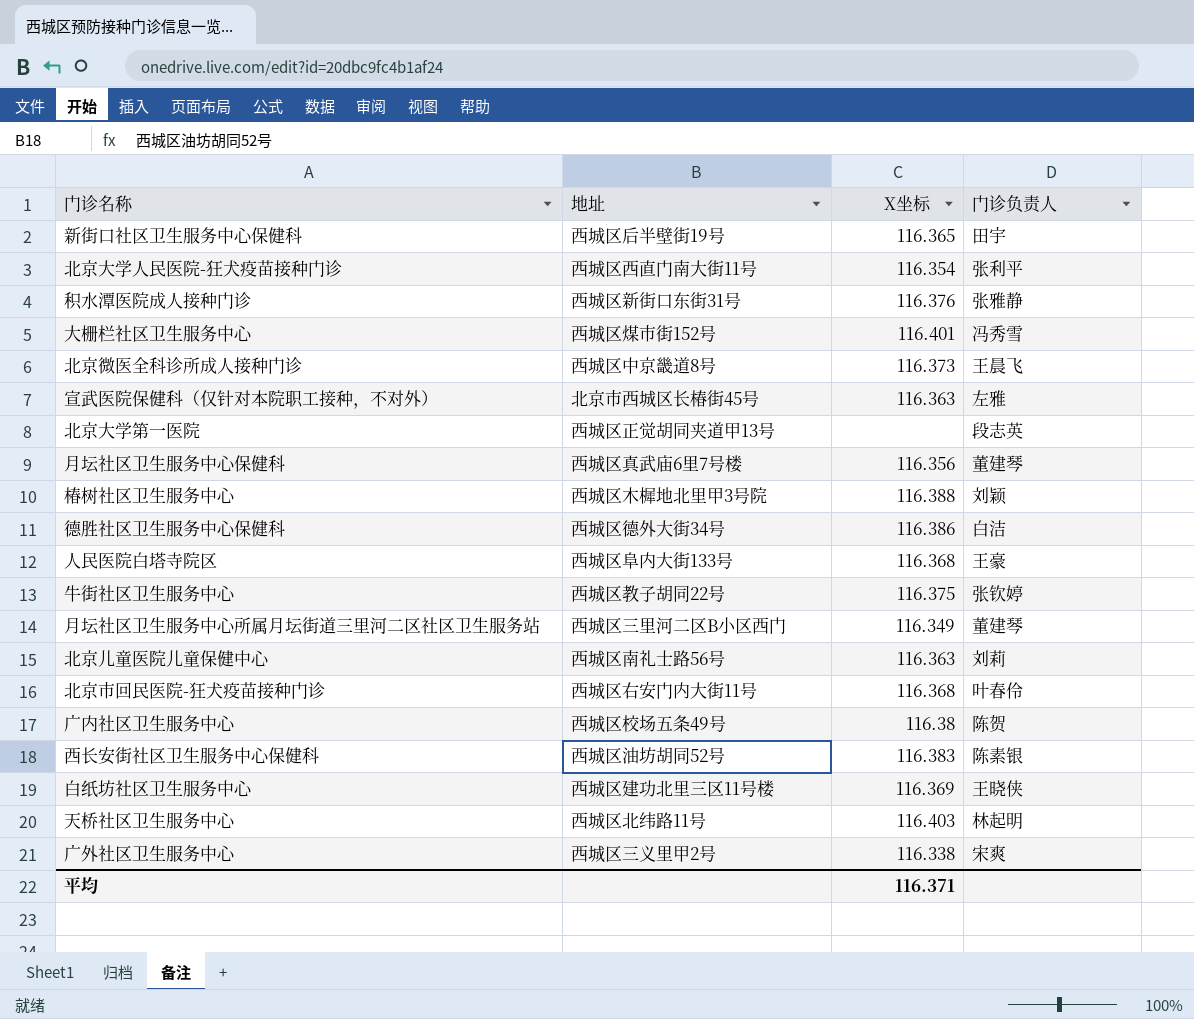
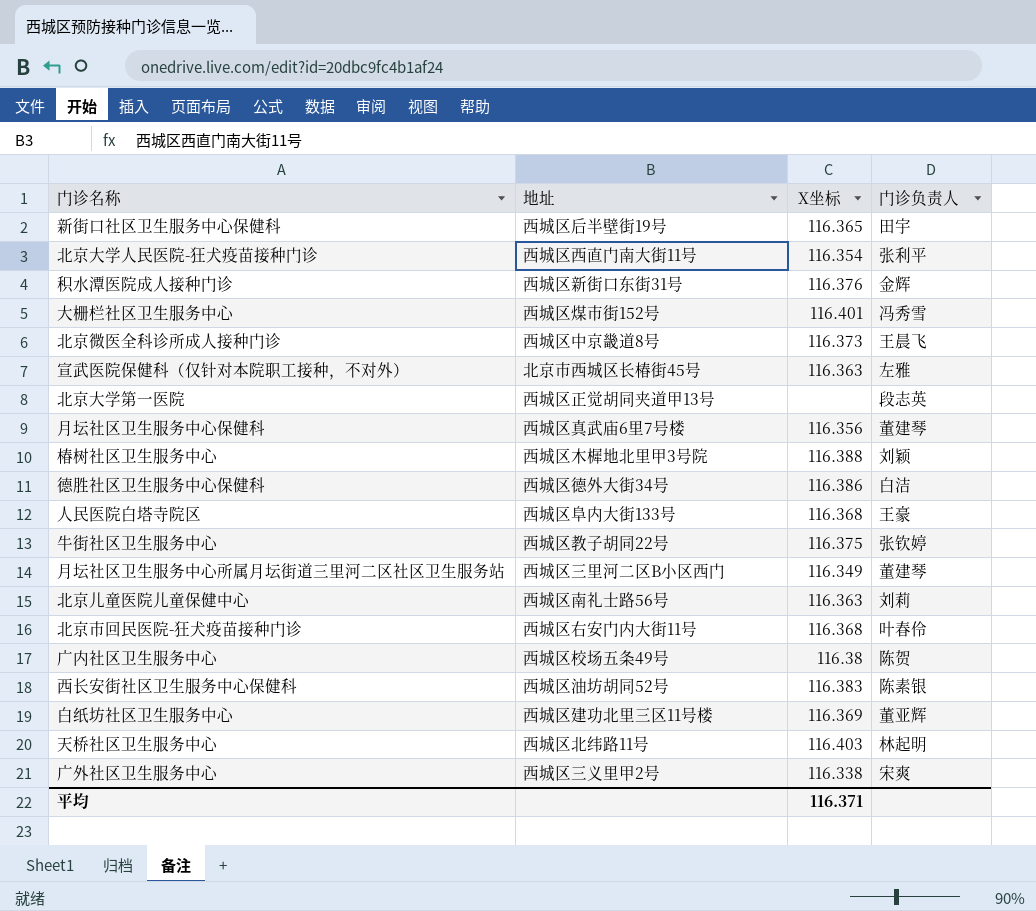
积水潭医院成人接种门诊 | 门诊负责人: 张雅静 -> 金辉
白纸坊社区卫生服务中心 | 门诊负责人: 王晓侠 -> 董亚辉

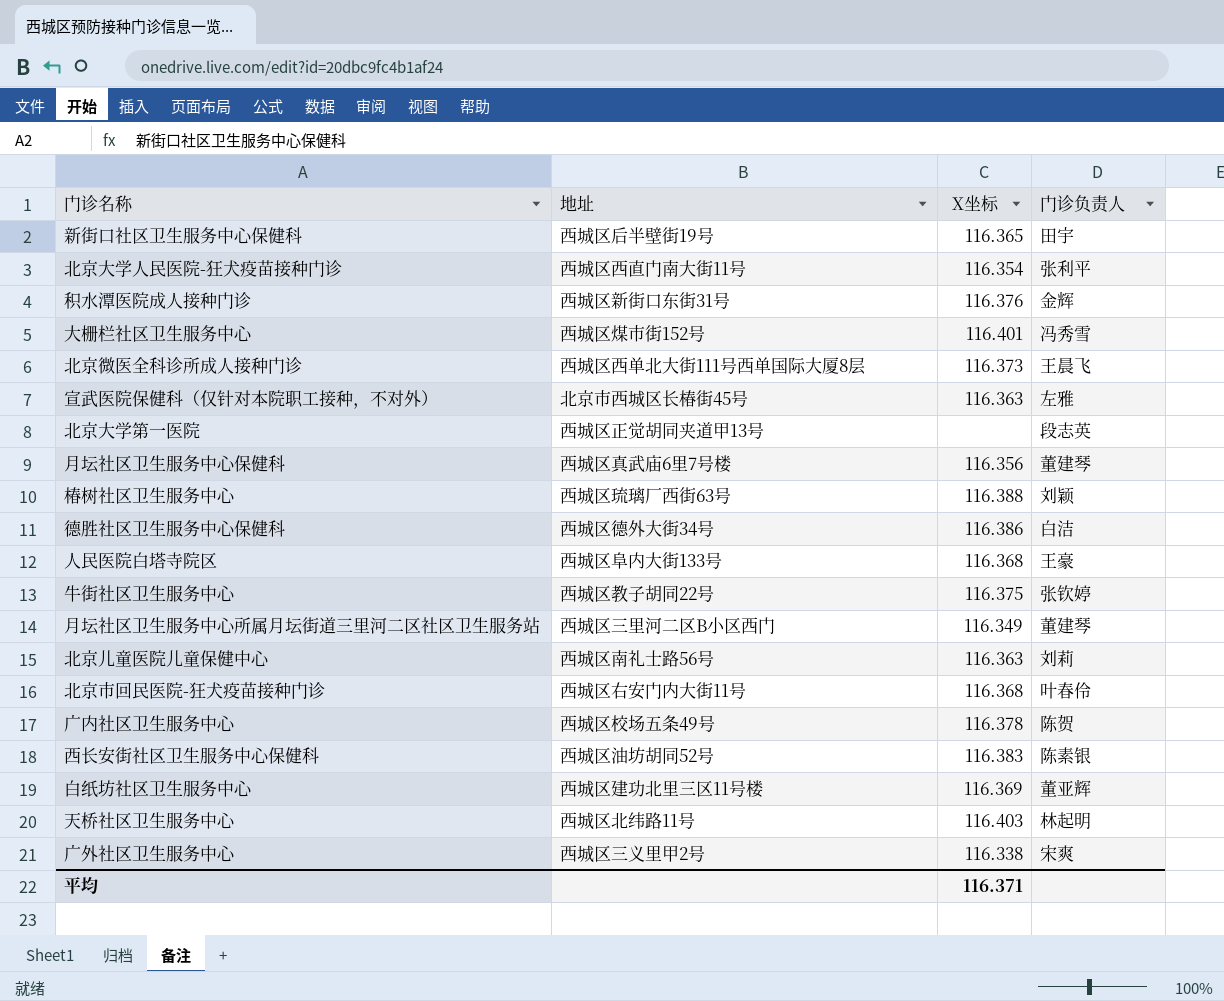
北京微医全科诊所成人接种门诊 | 地址: 西城区中京畿道8号 -> 西城区西单北大街111号西单国际大厦8层
椿树社区卫生服务中心 | 地址: 西城区木樨地北里甲3号院 -> 西城区琉璃厂西街63号
广内社区卫生服务中心 | X坐标: 116.38 -> 116.378

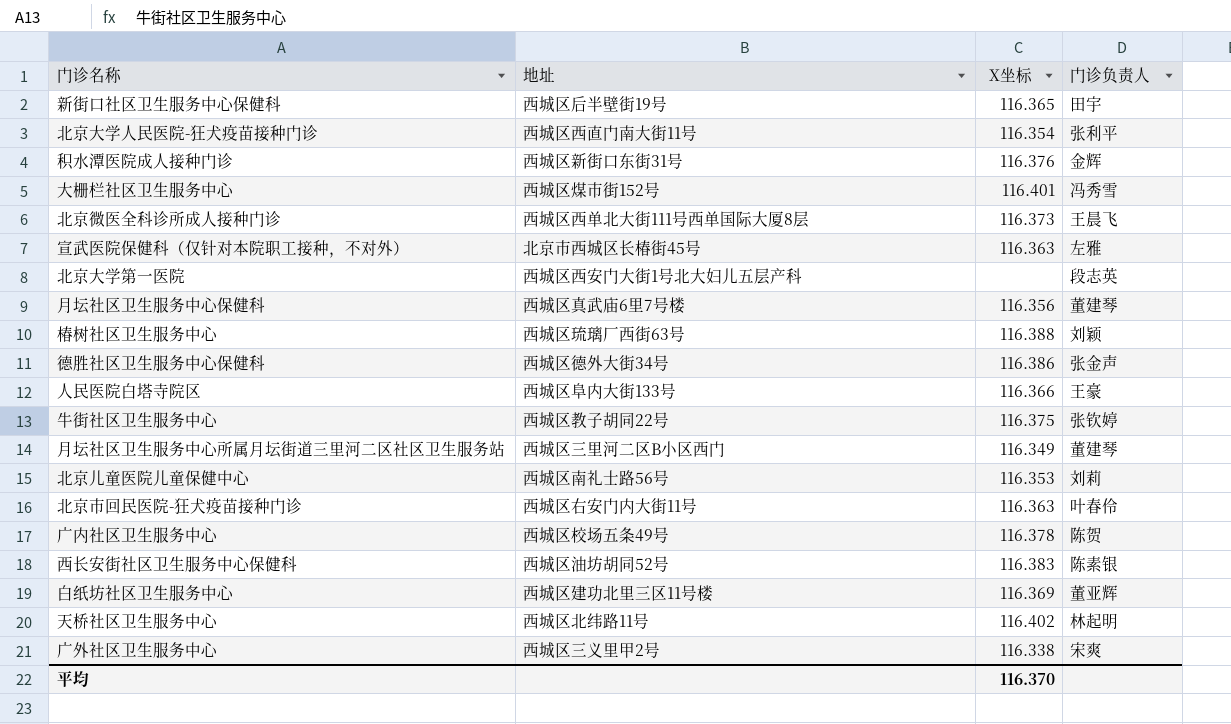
北京大学第一医院 | 地址: 西城区正觉胡同夹道甲13号 -> 西城区西安门大街1号北大妇儿五层产科
德胜社区卫生服务中心保健科 | 门诊负责人: 白洁 -> 张金声
人民医院白塔寺院区 | X坐标: 116.368 -> 116.366
北京儿童医院儿童保健中心 | X坐标: 116.363 -> 116.353
北京市回民医院-狂犬疫苗接种门诊 | X坐标: 116.368 -> 116.363
天桥社区卫生服务中心 | X坐标: 116.403 -> 116.402
平均 | X坐标: 116.371 -> 116.370

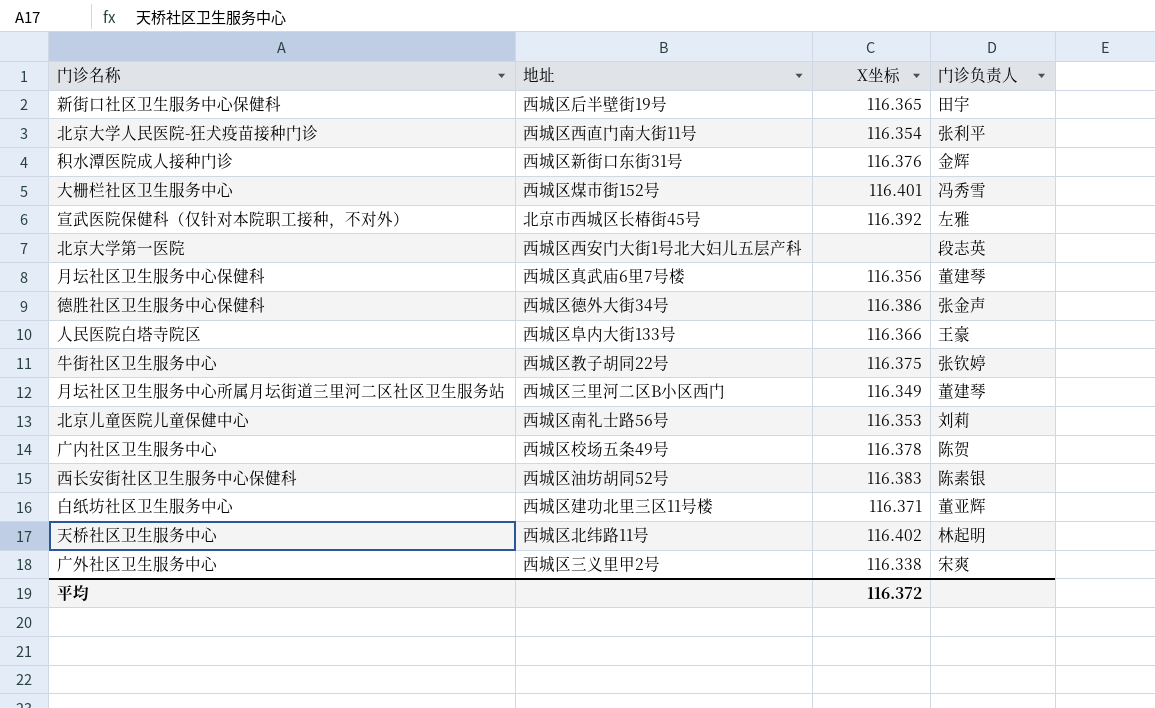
row 北京微医全科诊所成人接种门诊: 西城区西单北大街111号西单国际大厦8层 | 116.373 | 王晨飞 -> none
row 椿树社区卫生服务中心: 西城区琉璃厂西街63号 | 116.388 | 刘颖 -> none
row 北京市回民医院-狂犬疫苗接种门诊: 西城区右安门内大街11号 | 116.363 | 叶春伶 -> none
宣武医院保健科（仅针对本院职工接种，不对外） | X坐标: 116.363 -> 116.392
白纸坊社区卫生服务中心 | X坐标: 116.369 -> 116.371
平均 | X坐标: 116.370 -> 116.372

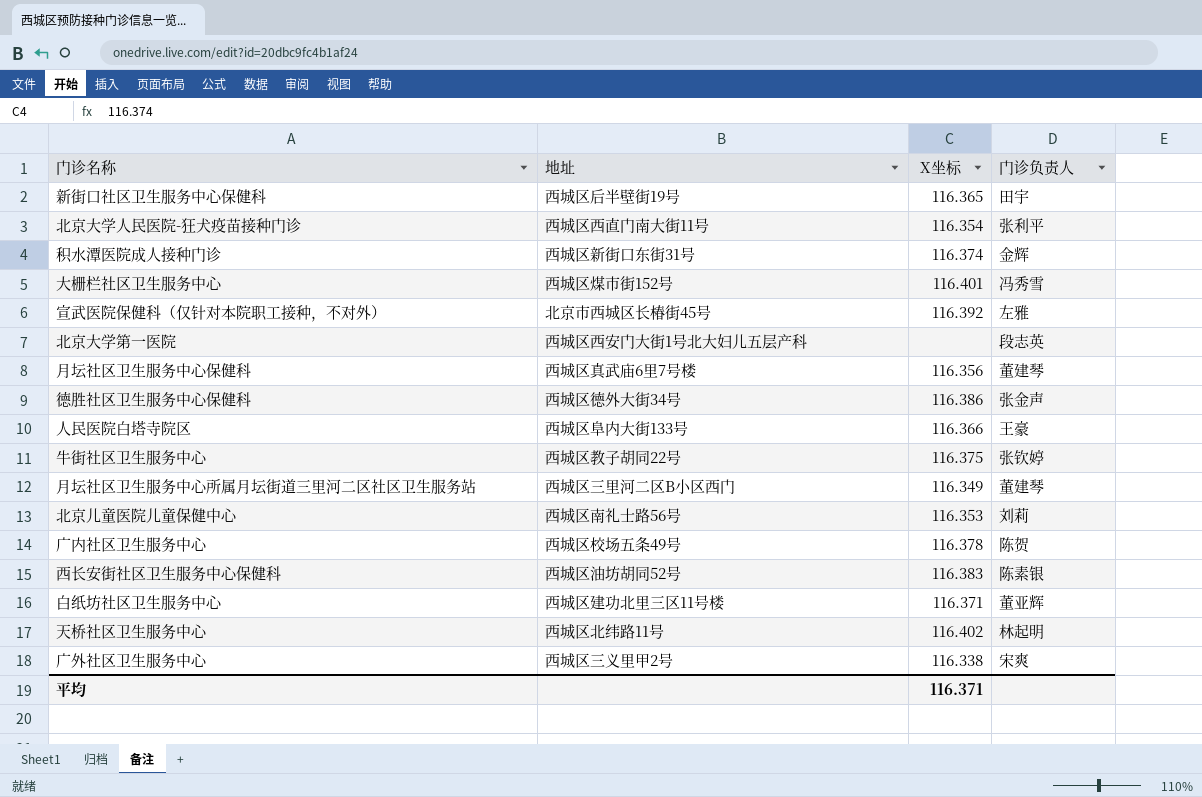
积水潭医院成人接种门诊 | X坐标: 116.376 -> 116.374
平均 | X坐标: 116.372 -> 116.371

